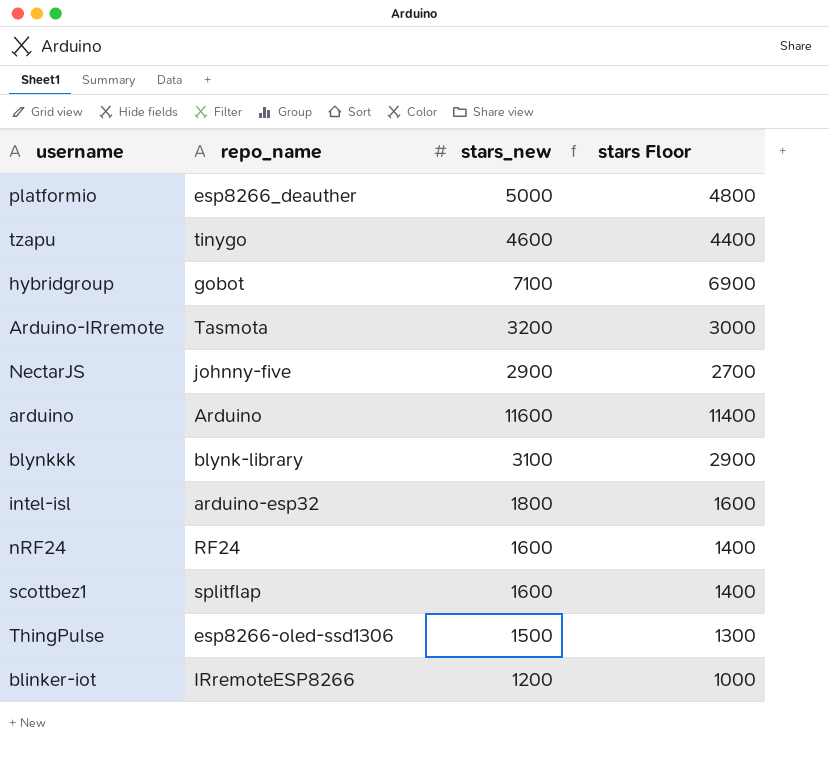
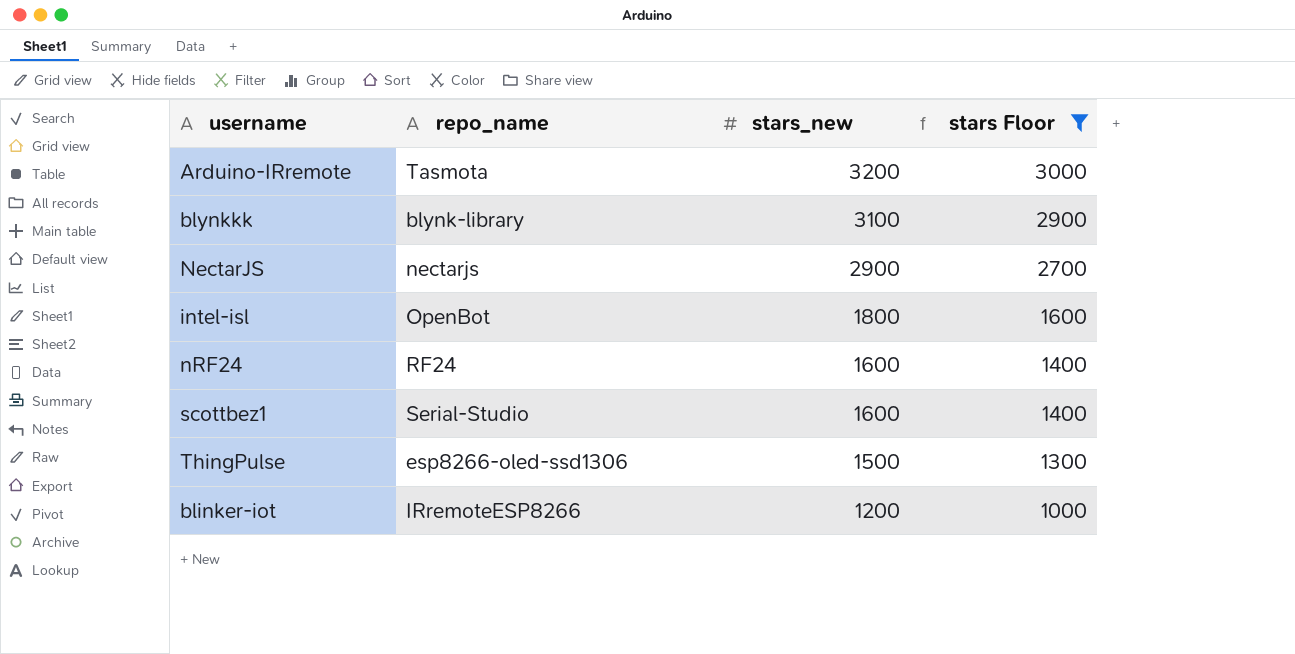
filter: none -> stars Floor <= 3000
row order: none -> stars_new descending
NectarJS | repo_name: johnny-five -> nectarjs
intel-isl | repo_name: arduino-esp32 -> OpenBot
scottbez1 | repo_name: splitflap -> Serial-Studio

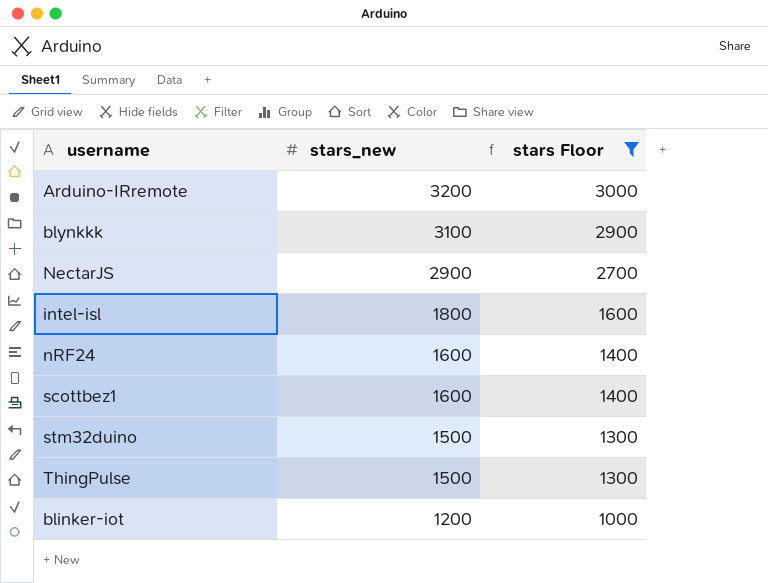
column repo_name | position: 2 -> none
row stm32duino: none -> 1500 | 1300

